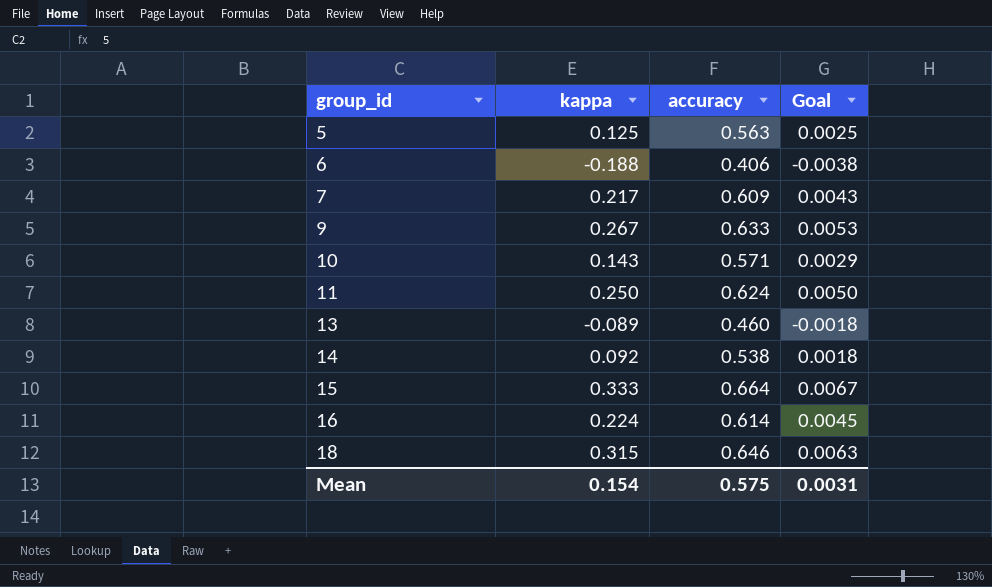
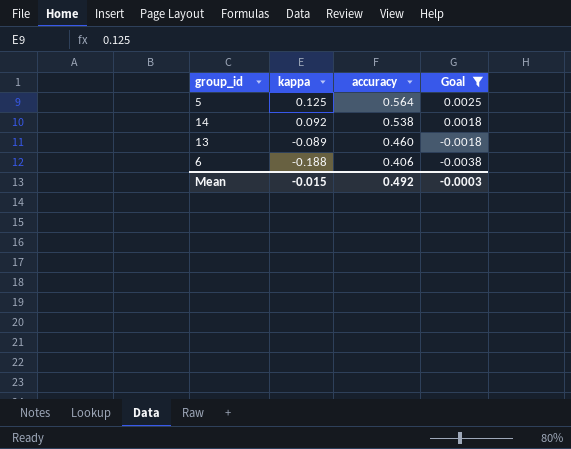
filter: none -> Goal <= 0.0025
row order: group_id ascending -> kappa descending
5 | accuracy: 0.563 -> 0.564
Mean | kappa: 0.154 -> -0.015
Mean | accuracy: 0.575 -> 0.492
Mean | Goal: 0.0031 -> -0.0003

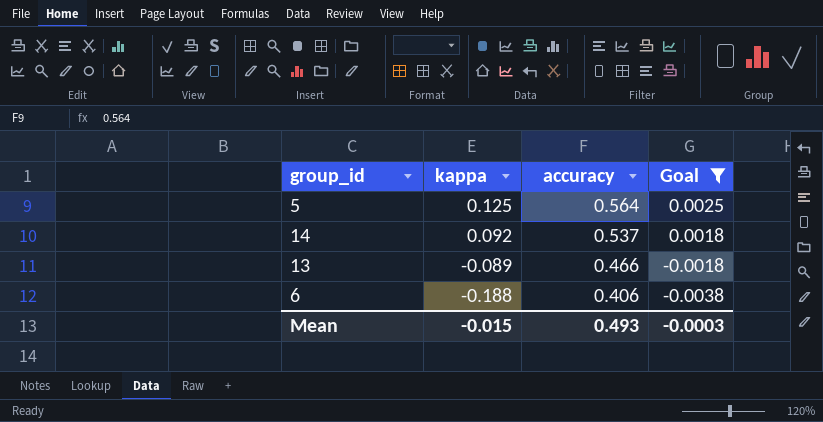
14 | accuracy: 0.538 -> 0.537
13 | accuracy: 0.460 -> 0.466
Mean | accuracy: 0.492 -> 0.493

